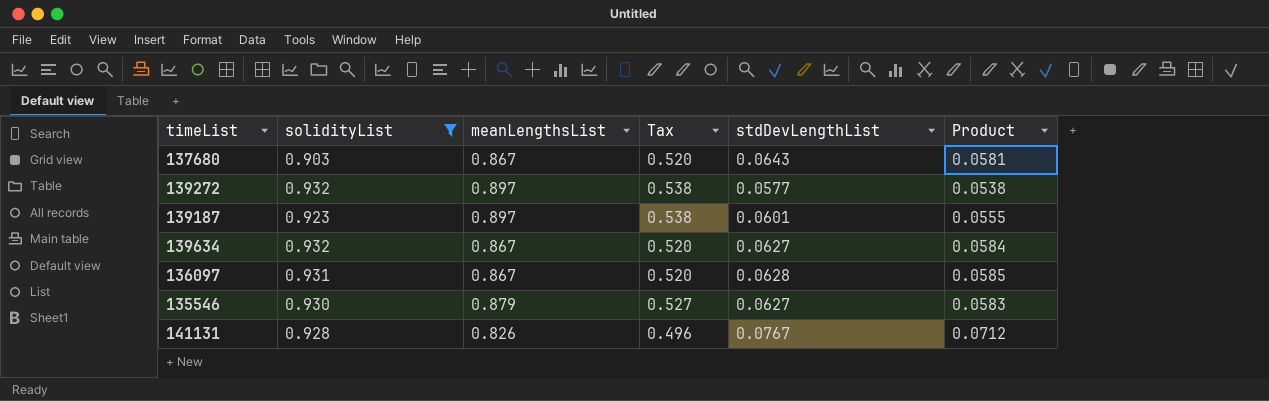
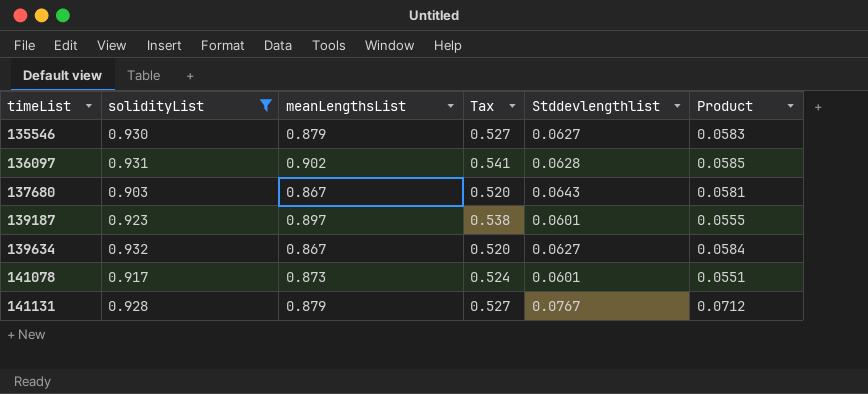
row order: none -> timeList ascending
column name: stdDevLengthList -> Stddevlengthlist
row 139272: 0.932 | 0.897 | 0.538 | 0.0577 | 0.0538 -> none
136097 | meanLengthsList: 0.867 -> 0.902
136097 | Tax: 0.520 -> 0.541
row 141078: none -> 0.917 | 0.873 | 0.524 | 0.0601 | 0.0551
141131 | meanLengthsList: 0.826 -> 0.879
141131 | Tax: 0.496 -> 0.527

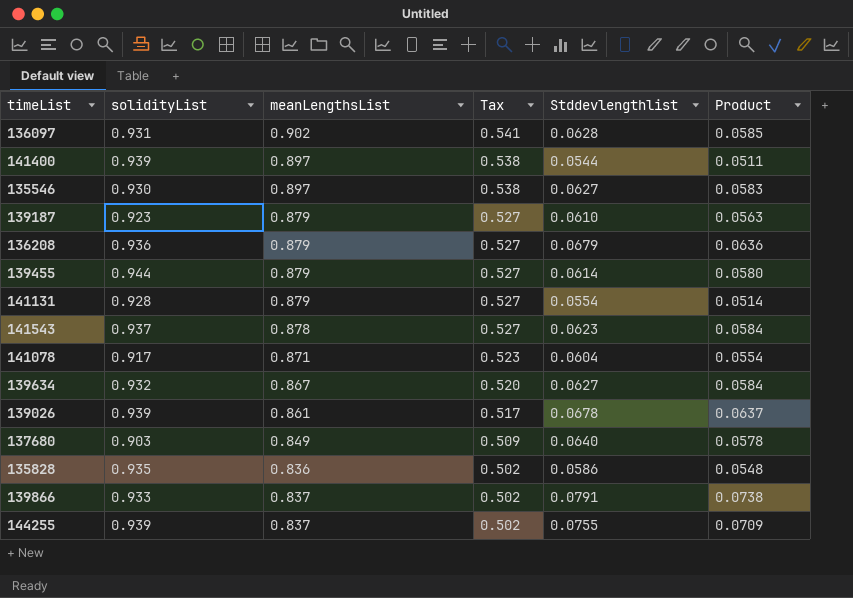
filter: solidityList <= 0.932 -> none
row order: timeList ascending -> Tax descending
135546 | meanLengthsList: 0.879 -> 0.897
135546 | Tax: 0.527 -> 0.538
139187 | meanLengthsList: 0.897 -> 0.879
139187 | Tax: 0.538 -> 0.527
139187 | Stddevlengthlist: 0.0601 -> 0.0610
139187 | Product: 0.0555 -> 0.0563
141131 | Stddevlengthlist: 0.0767 -> 0.0554
141131 | Product: 0.0712 -> 0.0514
141078 | meanLengthsList: 0.873 -> 0.871
141078 | Tax: 0.524 -> 0.523
141078 | Stddevlengthlist: 0.0601 -> 0.0604
141078 | Product: 0.0551 -> 0.0554
137680 | meanLengthsList: 0.867 -> 0.849
137680 | Tax: 0.520 -> 0.509
137680 | Stddevlengthlist: 0.0643 -> 0.0640
137680 | Product: 0.0581 -> 0.0578

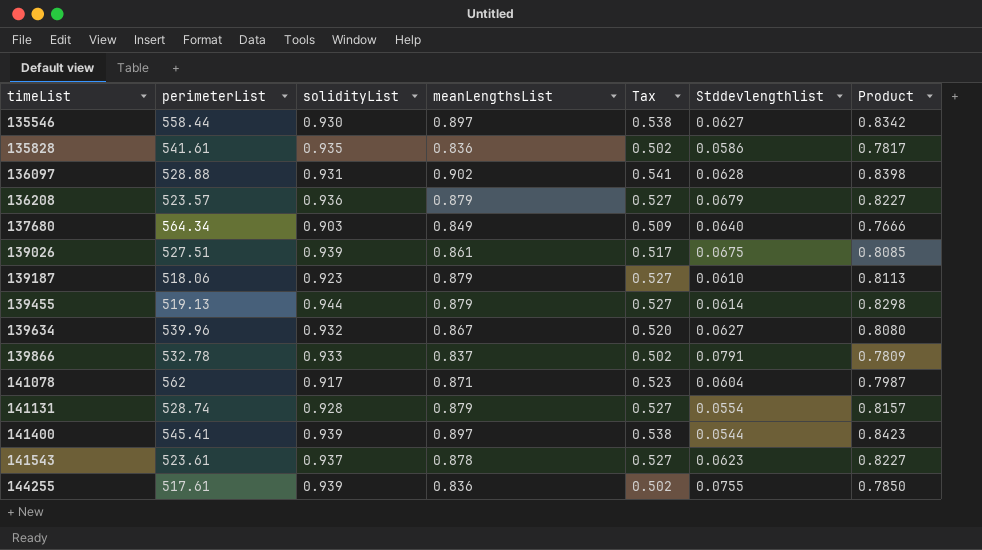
row order: Tax descending -> timeList ascending
column perimeterList | position: none -> 2
column Product | formula: [solidityList] * [Stddevlengthlist] -> [solidityList] * [meanLengthsList]
139026 | Stddevlengthlist: 0.0678 -> 0.0675
144255 | meanLengthsList: 0.837 -> 0.836

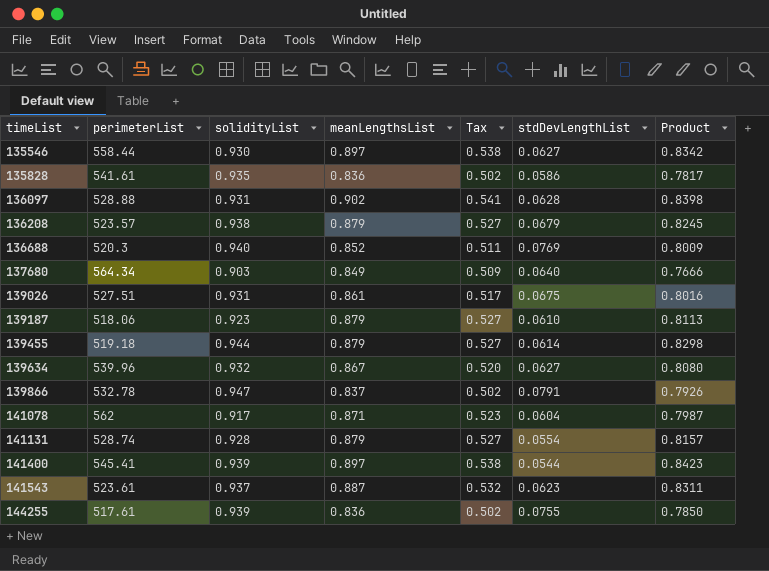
column name: Stddevlengthlist -> stdDevLengthList
136208 | solidityList: 0.936 -> 0.938
136208 | Product: 0.8227 -> 0.8245
row 136688: none -> 520.3 | 0.940 | 0.852 | 0.511 | 0.0769 | 0.8009
139026 | solidityList: 0.939 -> 0.931
139026 | Product: 0.8085 -> 0.8016
139455 | perimeterList: 519.13 -> 519.18
139866 | solidityList: 0.933 -> 0.947
139866 | Product: 0.7809 -> 0.7926
141543 | meanLengthsList: 0.878 -> 0.887
141543 | Tax: 0.527 -> 0.532
141543 | Product: 0.8227 -> 0.8311

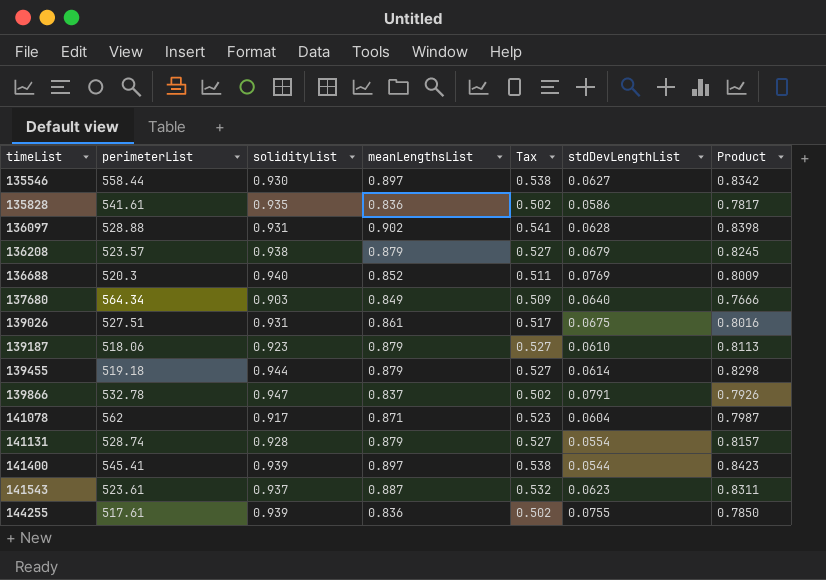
row 139634: 539.96 | 0.932 | 0.867 | 0.520 | 0.0627 | 0.8080 -> none

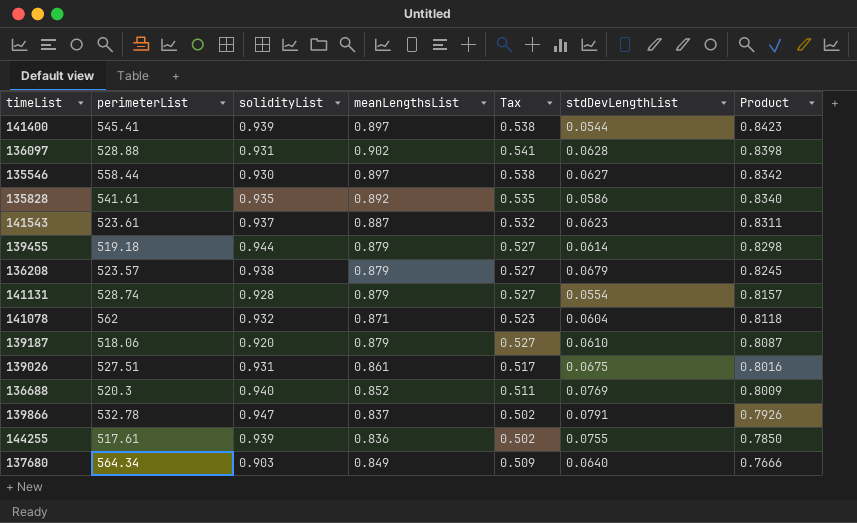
row order: timeList ascending -> Product descending
135828 | meanLengthsList: 0.836 -> 0.892
135828 | Tax: 0.502 -> 0.535
135828 | Product: 0.7817 -> 0.8340
141078 | solidityList: 0.917 -> 0.932
141078 | Product: 0.7987 -> 0.8118
139187 | solidityList: 0.923 -> 0.920
139187 | Product: 0.8113 -> 0.8087

